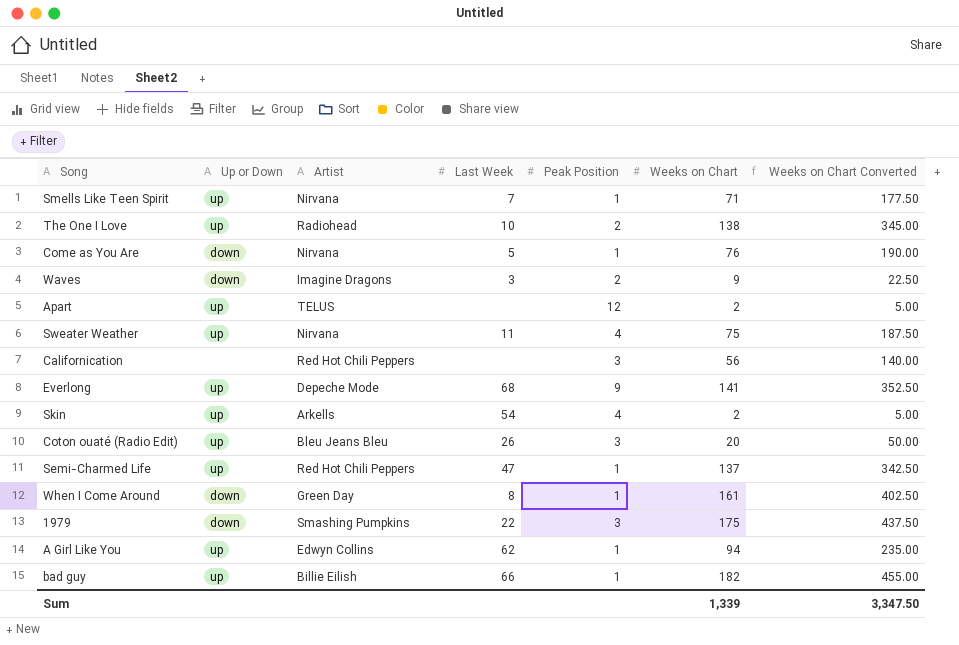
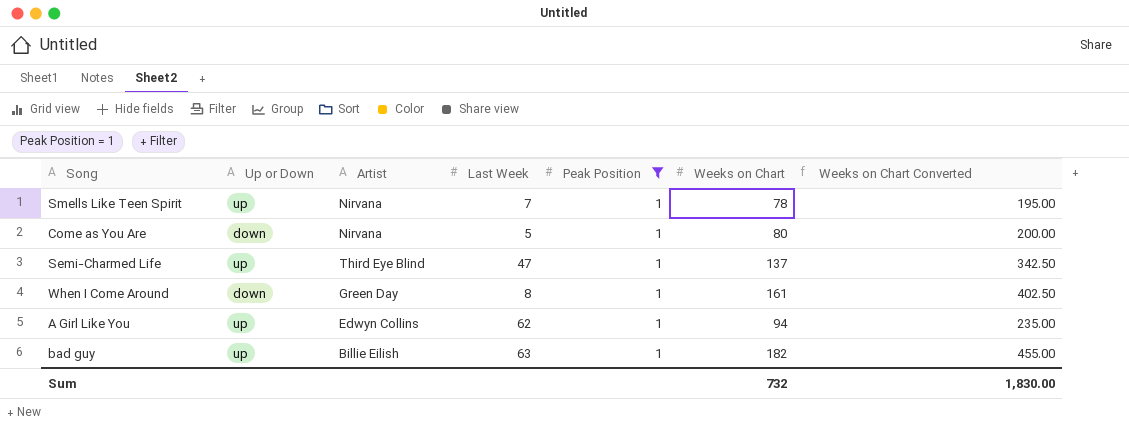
filter: none -> Peak Position = 1
Smells Like Teen Spirit | Weeks on Chart: 71 -> 78
Smells Like Teen Spirit | Weeks on Chart Converted: 177.50 -> 195.00
Come as You Are | Weeks on Chart: 76 -> 80
Come as You Are | Weeks on Chart Converted: 190.00 -> 200.00
Semi-Charmed Life | Artist: Red Hot Chili Peppers -> Third Eye Blind
bad guy | Last Week: 66 -> 63
Sum | Weeks on Chart: 1,339 -> 732
Sum | Weeks on Chart Converted: 3,347.50 -> 1,830.00

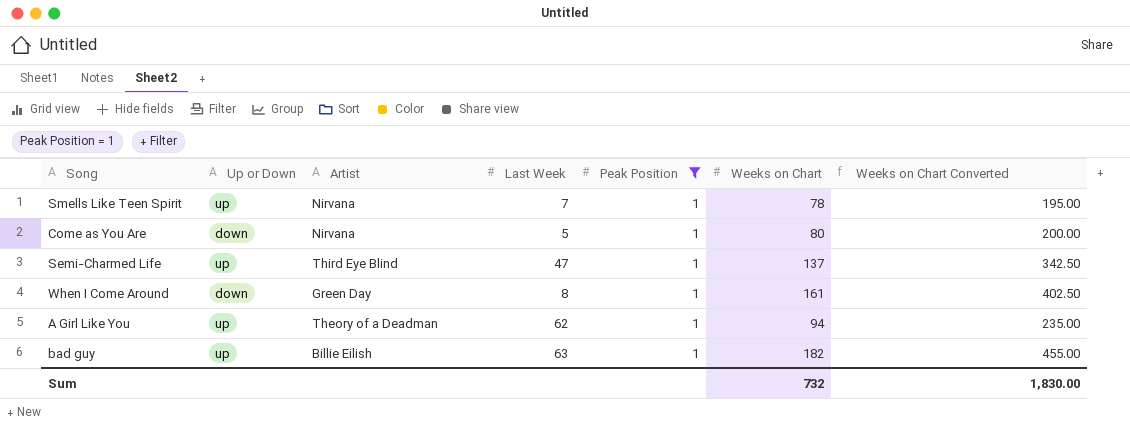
A Girl Like You | Artist: Edwyn Collins -> Theory of a Deadman

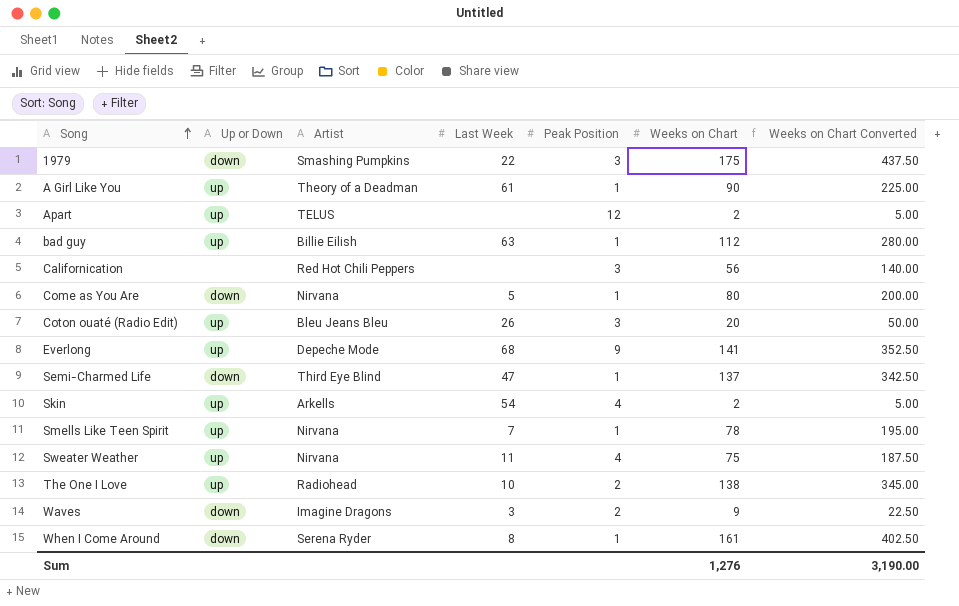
filter: Peak Position = 1 -> none
row order: none -> Song ascending
A Girl Like You | Last Week: 62 -> 61
A Girl Like You | Weeks on Chart: 94 -> 90
A Girl Like You | Weeks on Chart Converted: 235.00 -> 225.00
bad guy | Weeks on Chart: 182 -> 112
bad guy | Weeks on Chart Converted: 455.00 -> 280.00
Semi-Charmed Life | Up or Down: up -> down
When I Come Around | Artist: Green Day -> Serena Ryder
Sum | Weeks on Chart: 732 -> 1,276
Sum | Weeks on Chart Converted: 1,830.00 -> 3,190.00

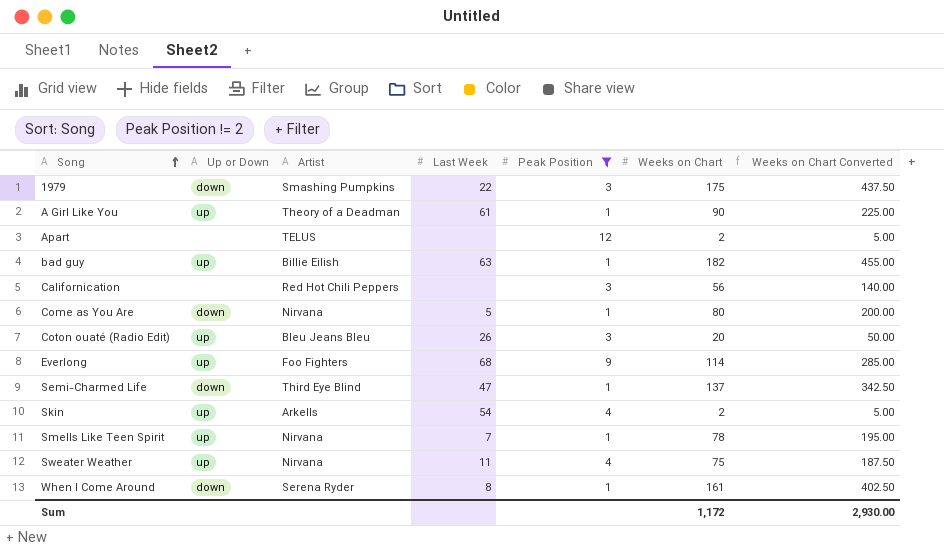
filter: none -> Peak Position != 2
Apart | Up or Down: up -> none
bad guy | Weeks on Chart: 112 -> 182
bad guy | Weeks on Chart Converted: 280.00 -> 455.00
Everlong | Artist: Depeche Mode -> Foo Fighters
Everlong | Weeks on Chart: 141 -> 114
Everlong | Weeks on Chart Converted: 352.50 -> 285.00
Sum | Weeks on Chart: 1,276 -> 1,172
Sum | Weeks on Chart Converted: 3,190.00 -> 2,930.00

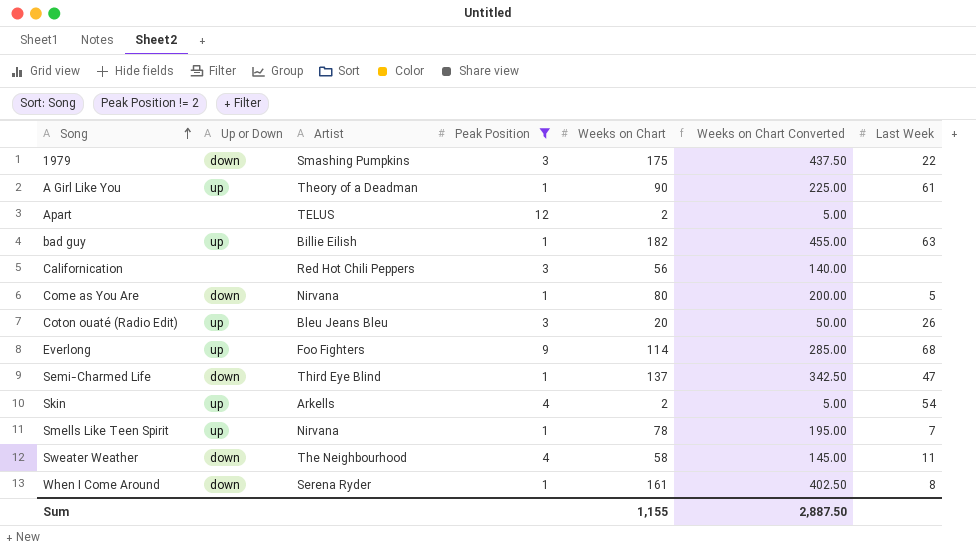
column Last Week | position: 4 -> 7
Sweater Weather | Up or Down: up -> down
Sweater Weather | Artist: Nirvana -> The Neighbourhood
Sweater Weather | Weeks on Chart: 75 -> 58
Sweater Weather | Weeks on Chart Converted: 187.50 -> 145.00
Sum | Weeks on Chart: 1,172 -> 1,155
Sum | Weeks on Chart Converted: 2,930.00 -> 2,887.50

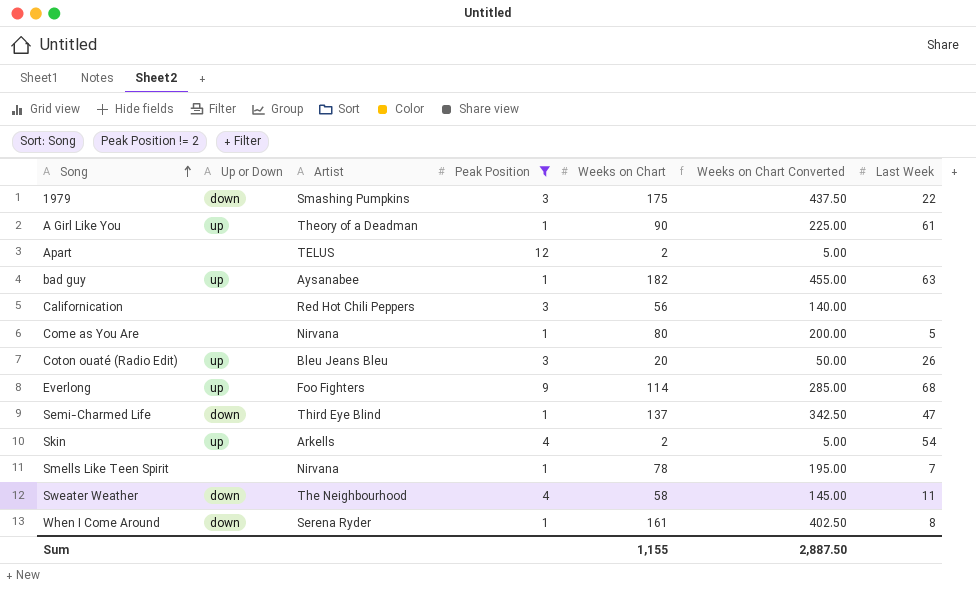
bad guy | Artist: Billie Eilish -> Aysanabee
Come as You Are | Up or Down: down -> none
Smells Like Teen Spirit | Up or Down: up -> none

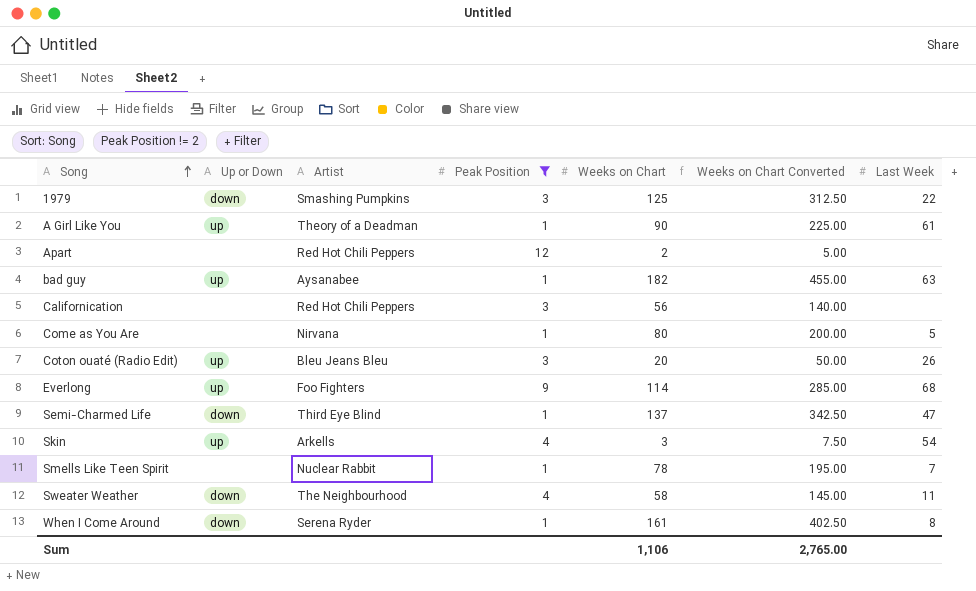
1979 | Weeks on Chart: 175 -> 125
1979 | Weeks on Chart Converted: 437.50 -> 312.50
Apart | Artist: TELUS -> Red Hot Chili Peppers
Skin | Weeks on Chart: 2 -> 3
Skin | Weeks on Chart Converted: 5.00 -> 7.50
Smells Like Teen Spirit | Artist: Nirvana -> Nuclear Rabbit
Sum | Weeks on Chart: 1,155 -> 1,106
Sum | Weeks on Chart Converted: 2,887.50 -> 2,765.00

